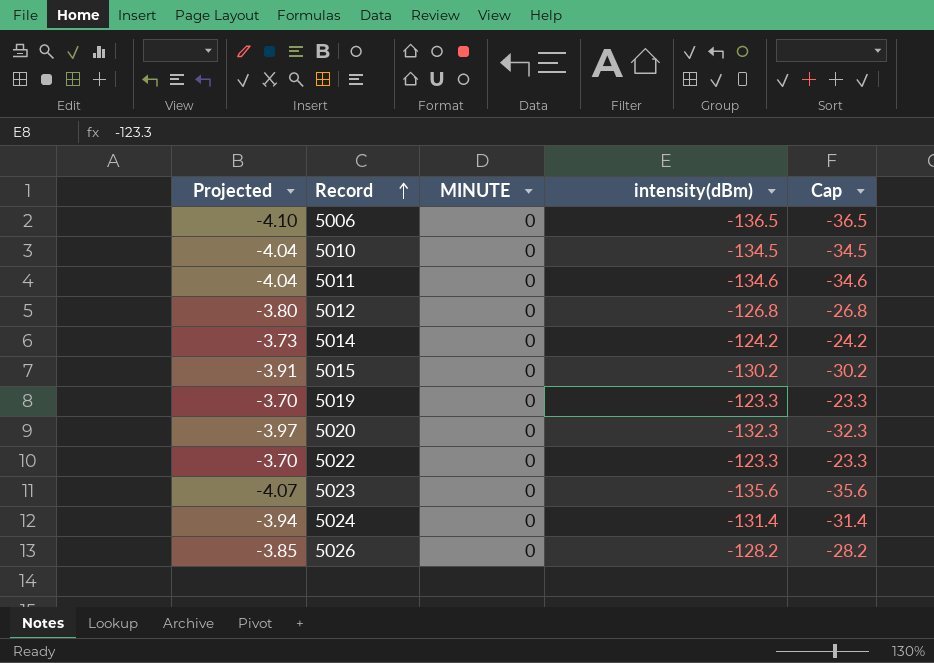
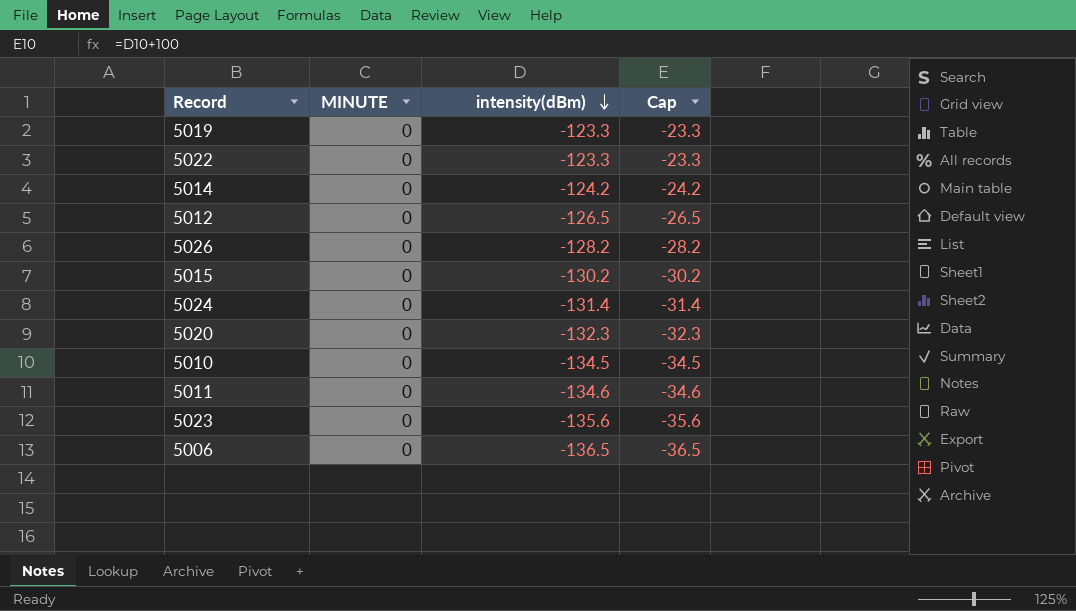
row order: Record ascending -> intensity(dBm) descending
column Projected | formula: [intensity(dBm)] * 0.03 -> none
5012 | intensity(dBm): -126.8 -> -126.5
5012 | Cap: -26.8 -> -26.5

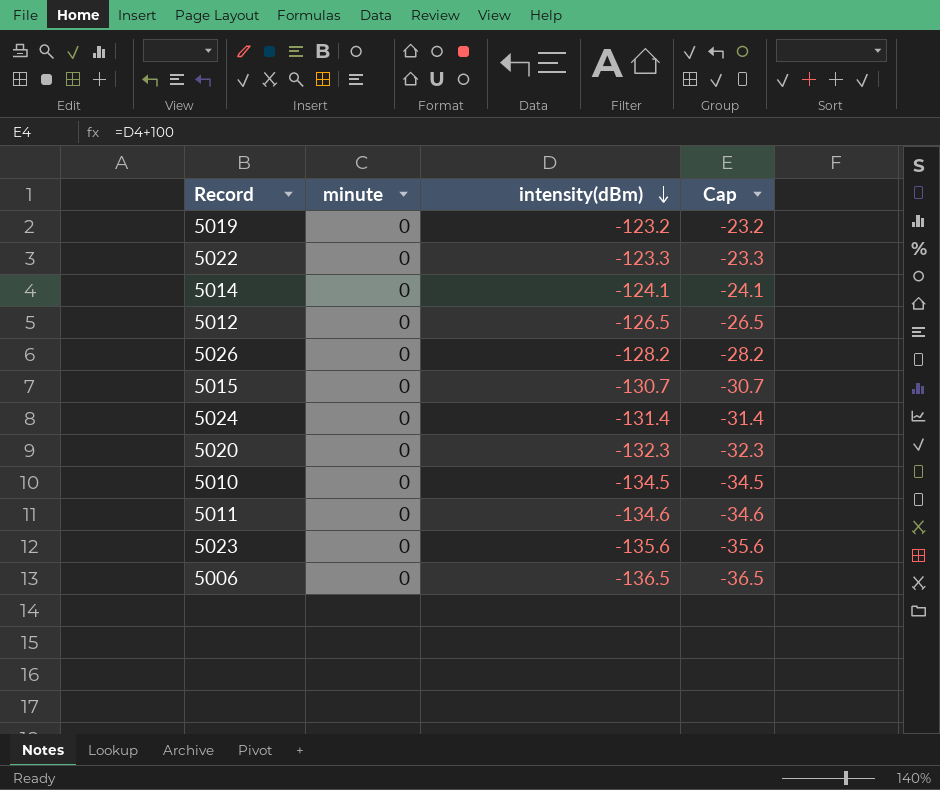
column name: MINUTE -> minute
5019 | intensity(dBm): -123.3 -> -123.2
5019 | Cap: -23.3 -> -23.2
5014 | intensity(dBm): -124.2 -> -124.1
5014 | Cap: -24.2 -> -24.1
5015 | intensity(dBm): -130.2 -> -130.7
5015 | Cap: -30.2 -> -30.7

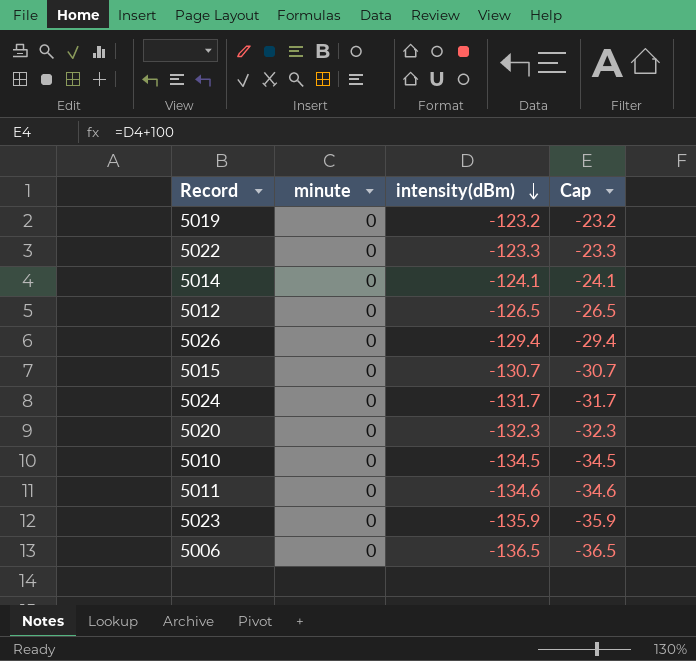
5026 | intensity(dBm): -128.2 -> -129.4
5026 | Cap: -28.2 -> -29.4
5024 | intensity(dBm): -131.4 -> -131.7
5024 | Cap: -31.4 -> -31.7
5023 | intensity(dBm): -135.6 -> -135.9
5023 | Cap: -35.6 -> -35.9

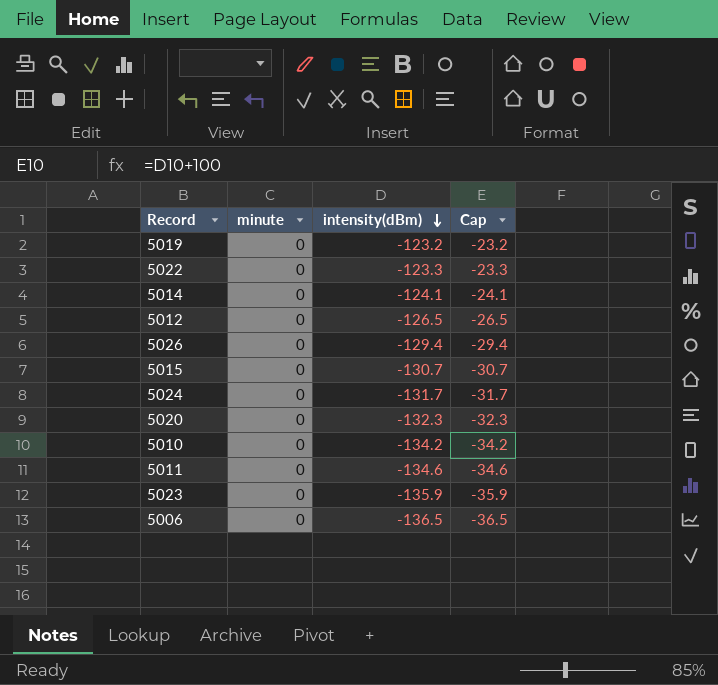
5010 | intensity(dBm): -134.5 -> -134.2
5010 | Cap: -34.5 -> -34.2

